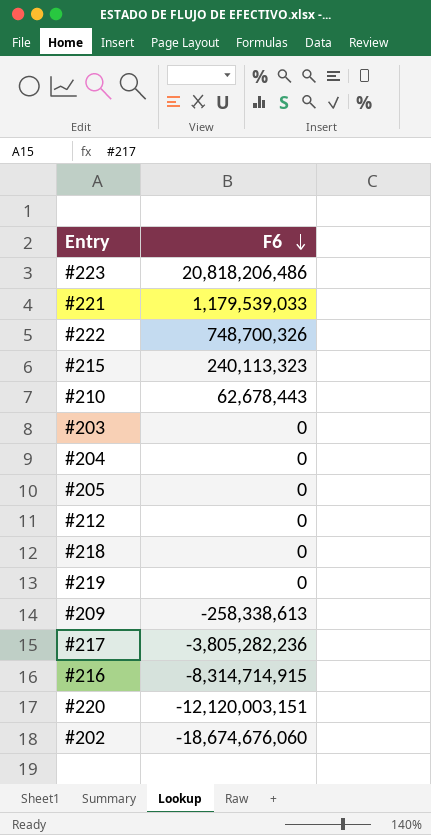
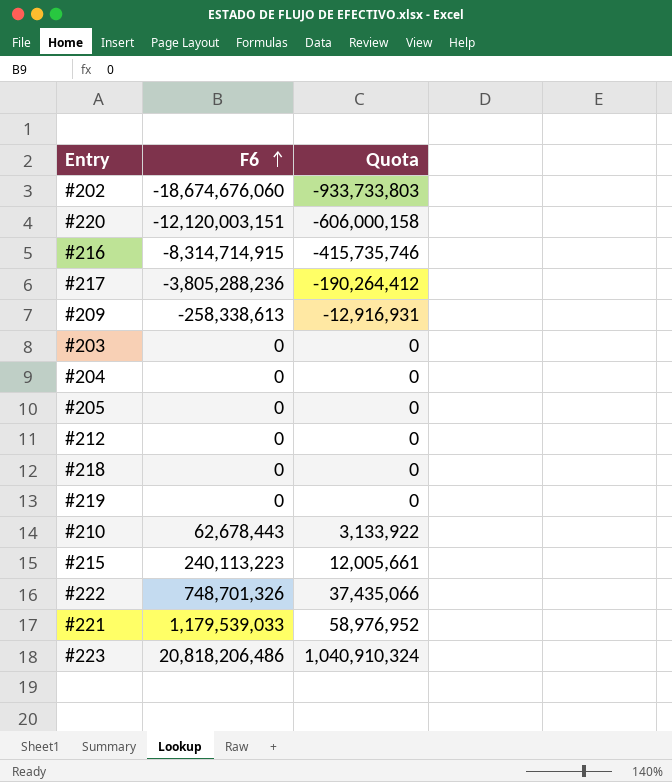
row order: F6 descending -> F6 ascending
column Quota | formula: none -> [F6] * 0.05
#217 | F6: -3,805,282,236 -> -3,805,288,236
#215 | F6: 240,113,323 -> 240,113,223
#222 | F6: 748,700,326 -> 748,701,326

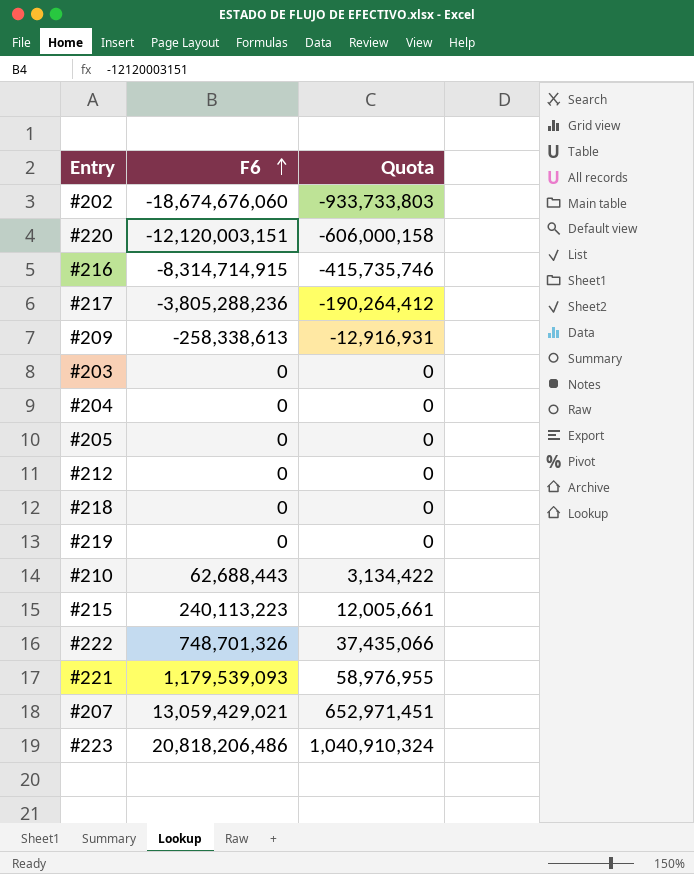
#210 | F6: 62,678,443 -> 62,688,443
#210 | Quota: 3,133,922 -> 3,134,422
#221 | F6: 1,179,539,033 -> 1,179,539,093
#221 | Quota: 58,976,952 -> 58,976,955
row #207: none -> 13,059,429,021 | 652,971,451

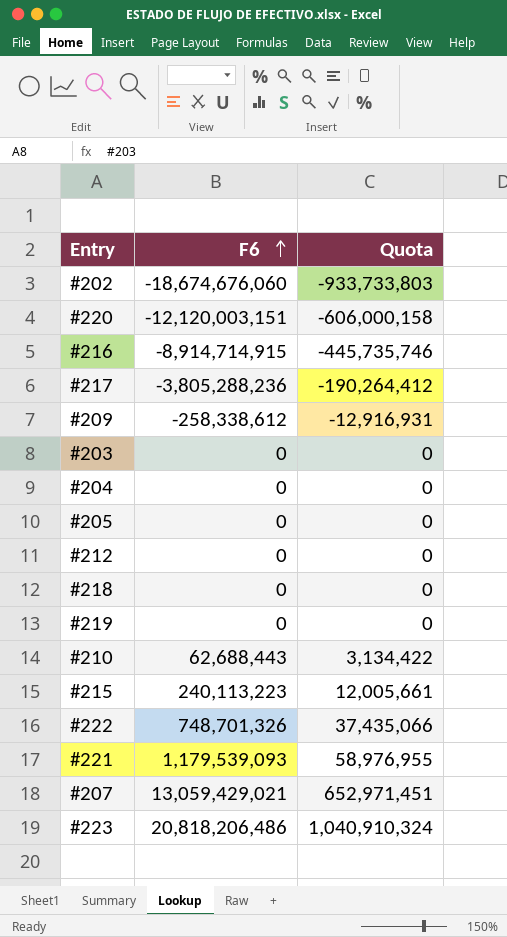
#216 | F6: -8,314,714,915 -> -8,914,714,915
#216 | Quota: -415,735,746 -> -445,735,746
#209 | F6: -258,338,613 -> -258,338,612

